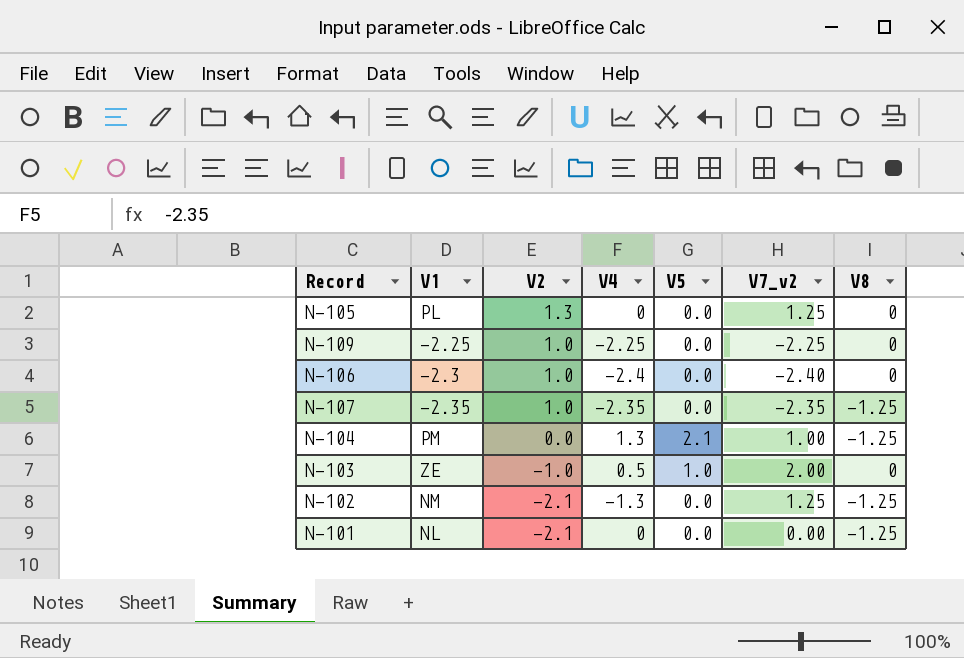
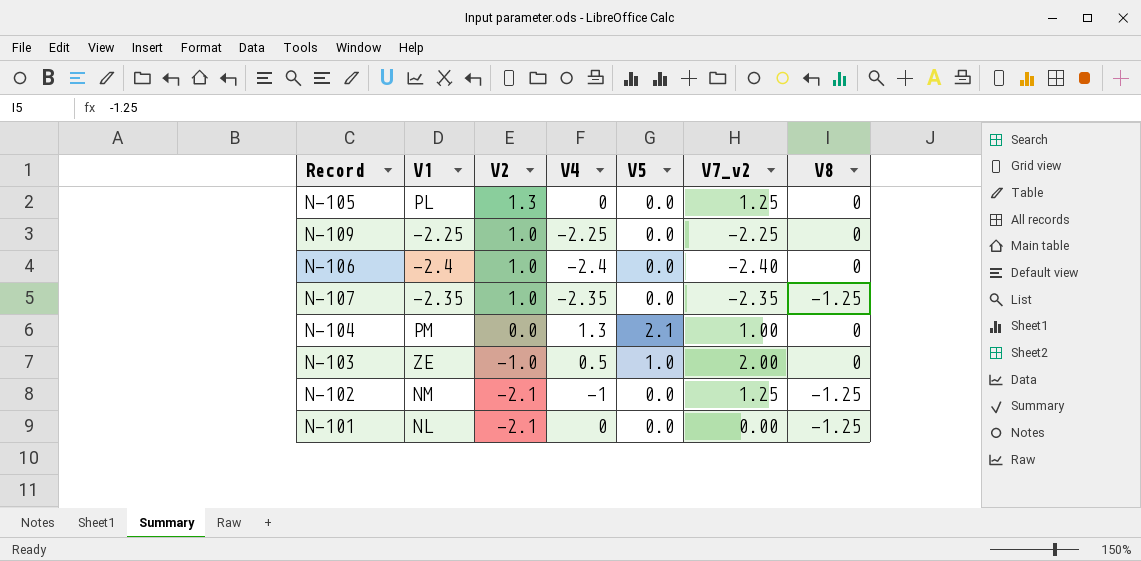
N-106 | V1: -2.3 -> -2.4
N-104 | V8: -1.25 -> 0
N-102 | V4: -1.3 -> -1

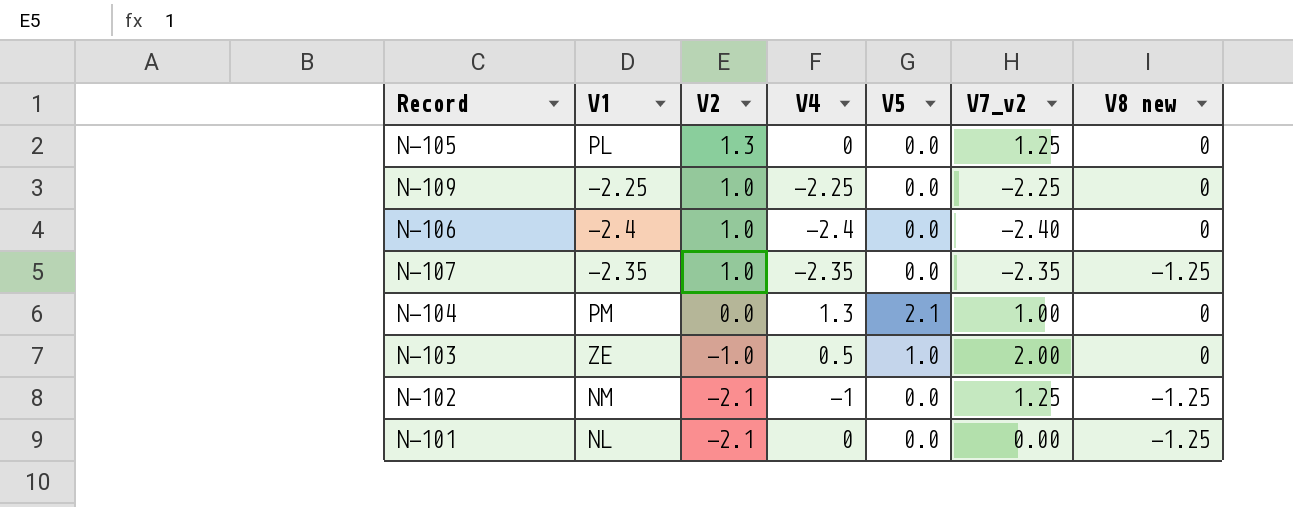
column name: V8 -> V8 new

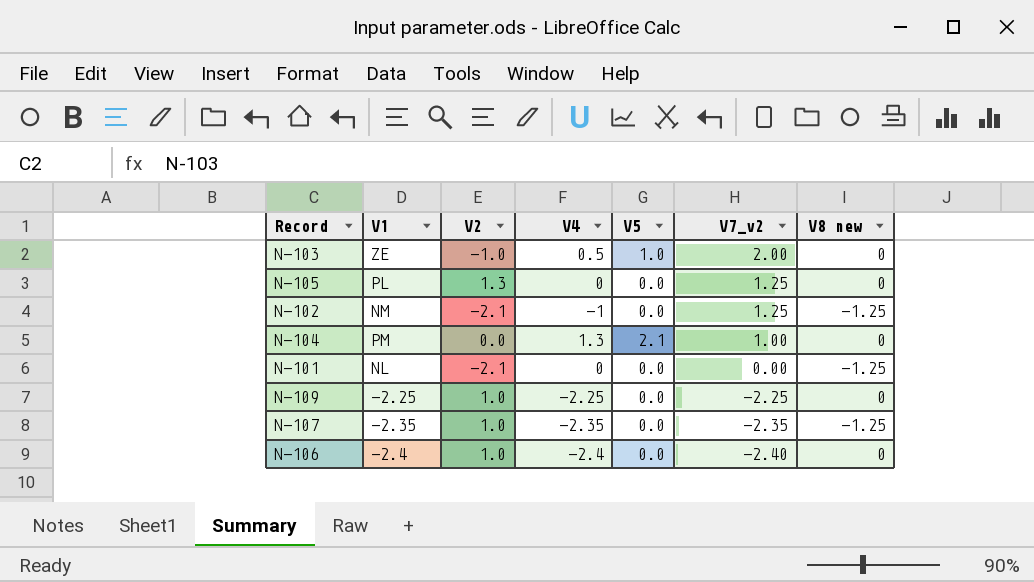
row order: V2 descending -> V7_v2 descending

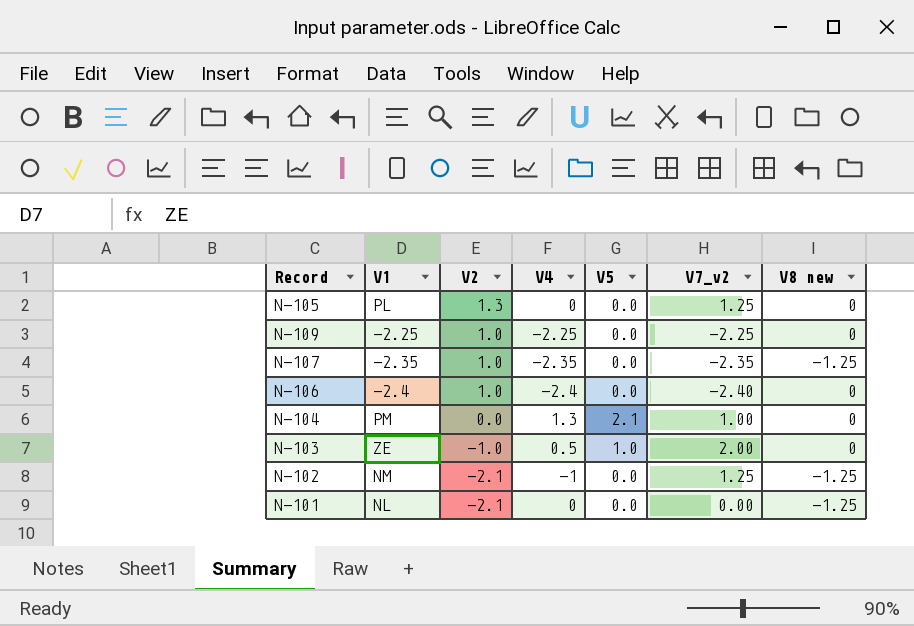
row order: V7_v2 descending -> V2 descending

